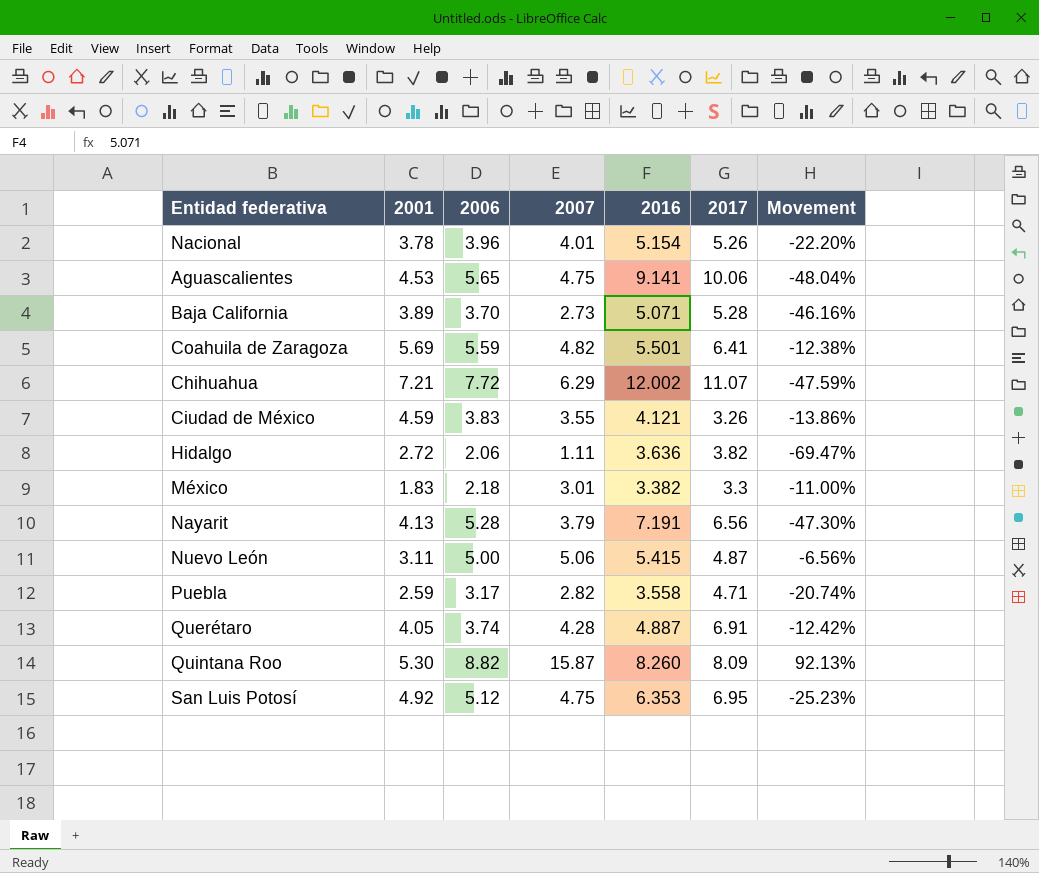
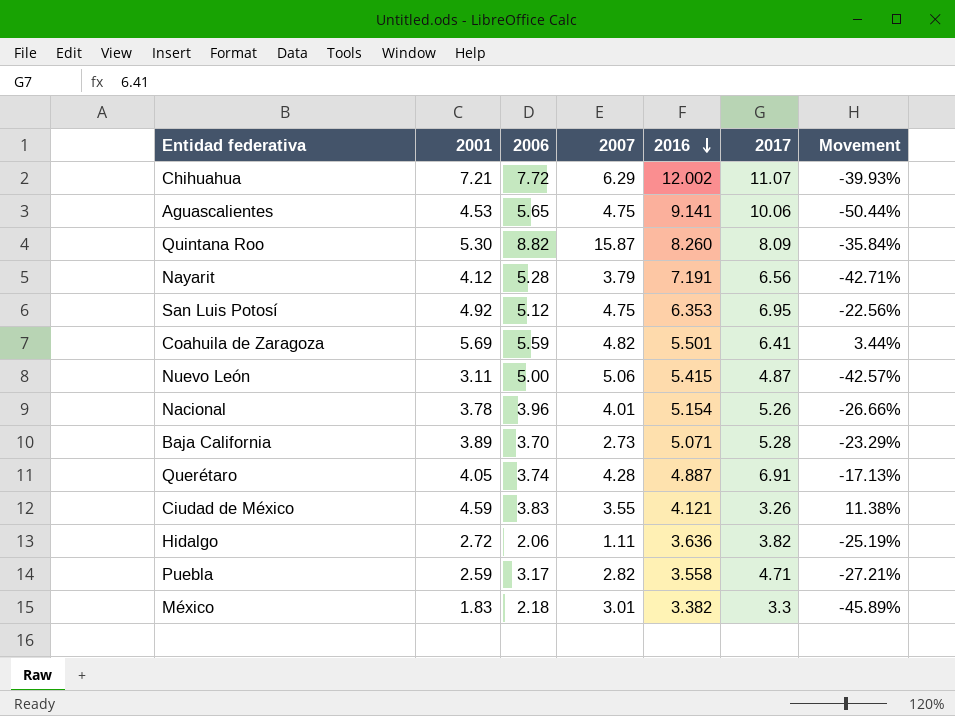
row order: none -> 2016 descending
column Movement | formula: ([2007] - [2016]) / [2016] -> ([2001] - [2016]) / [2016]
Nayarit | 2001: 4.13 -> 4.12

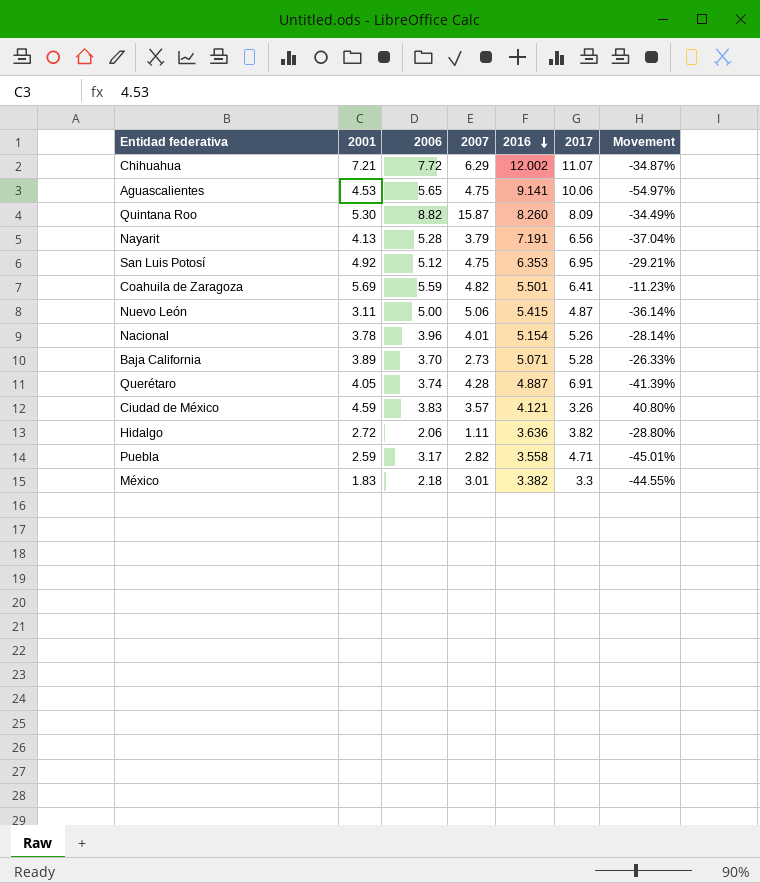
column Movement | formula: ([2001] - [2016]) / [2016] -> ([2001] - [2017]) / [2017]
Nayarit | 2001: 4.12 -> 4.13
Ciudad de México | 2007: 3.55 -> 3.57

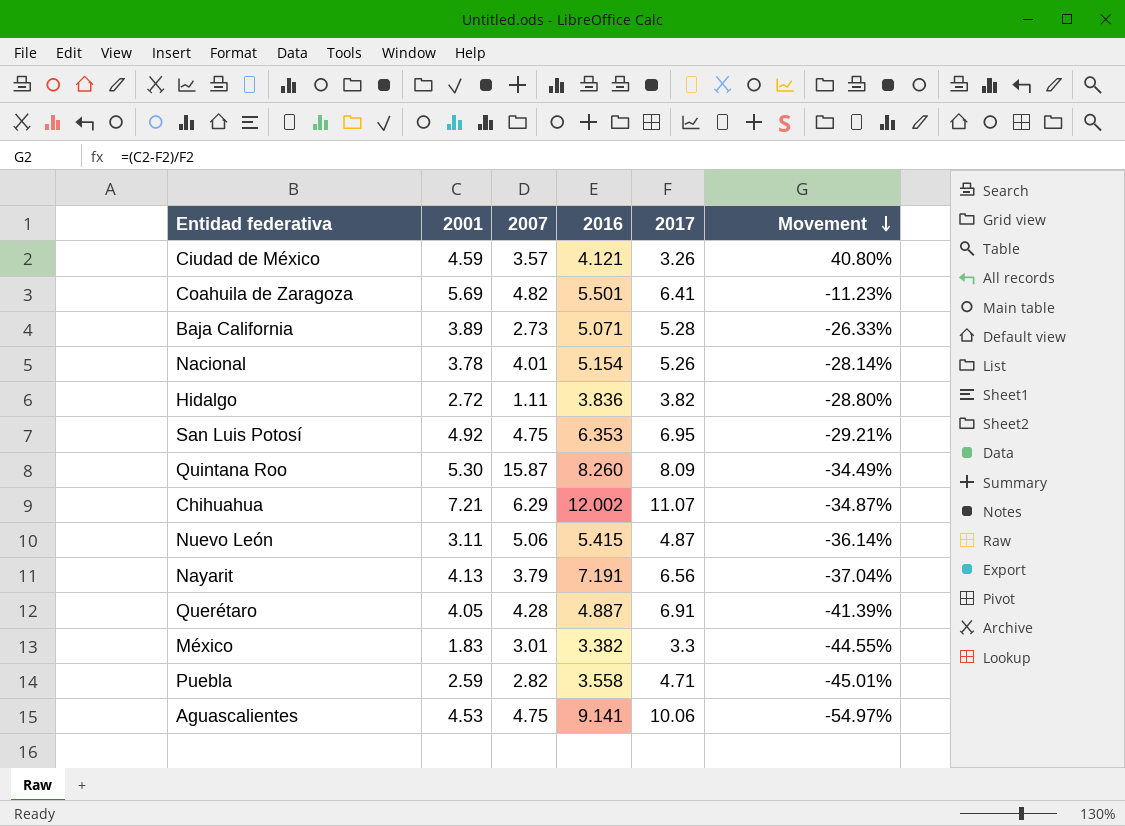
row order: 2016 descending -> Movement descending
column 2006 | position: 3 -> none
Hidalgo | 2016: 3.636 -> 3.836

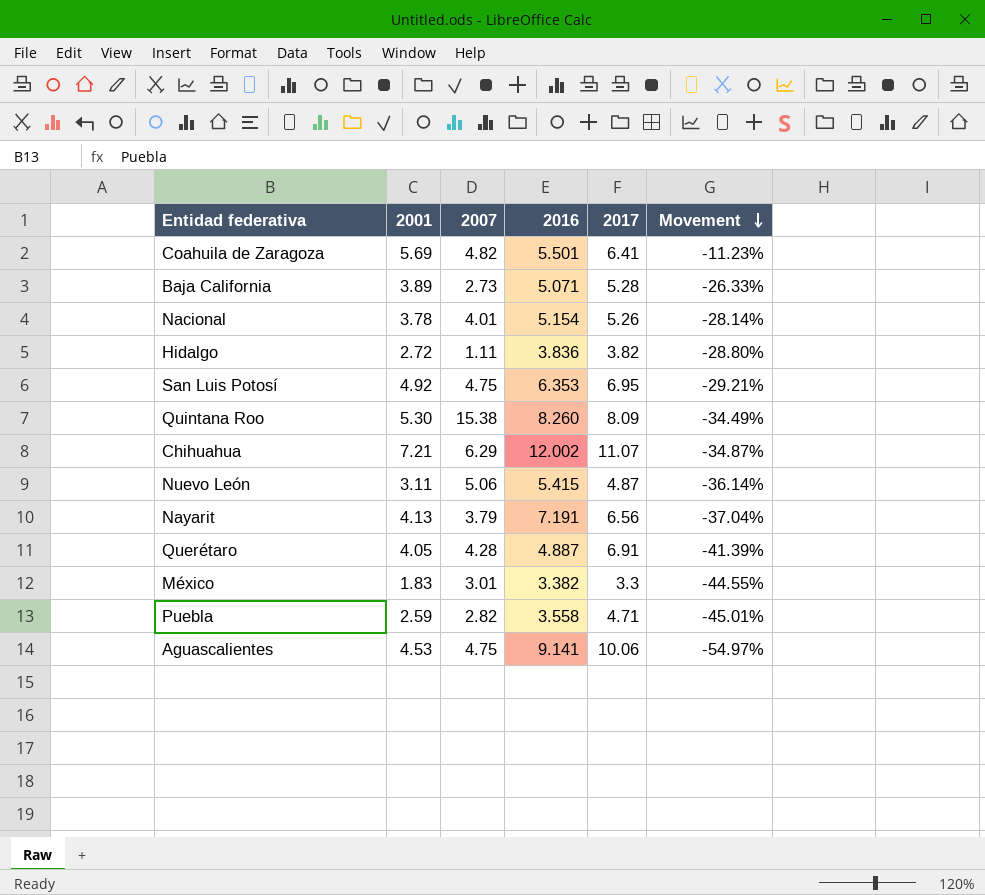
row Ciudad de México: 4.59 | 3.57 | 4.121 | 3.26 | 40.80% -> none
Quintana Roo | 2007: 15.87 -> 15.38

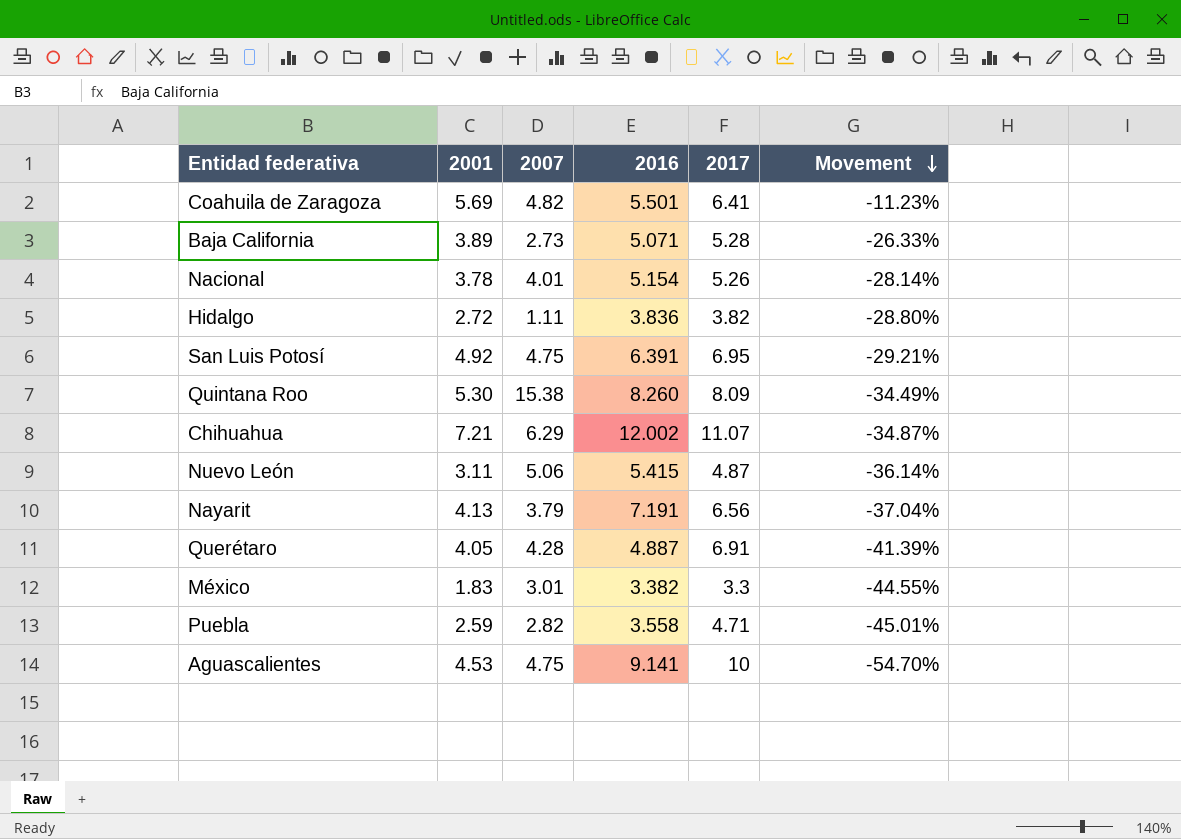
San Luis Potosí | 2016: 6.353 -> 6.391
Aguascalientes | 2017: 10.06 -> 10
Aguascalientes | Movement: -54.97% -> -54.70%

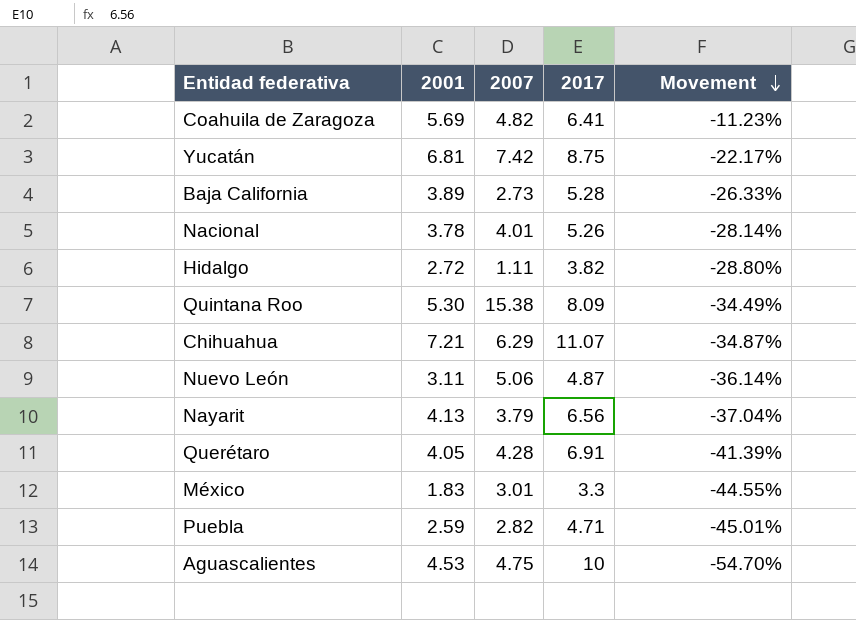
column 2016 | position: 4 -> none
row San Luis Potosí: 4.92 | 4.75 | 6.391 | 6.95 | -29.21% -> none
row Yucatán: none -> 6.81 | 7.42 | 8.75 | -22.17%

